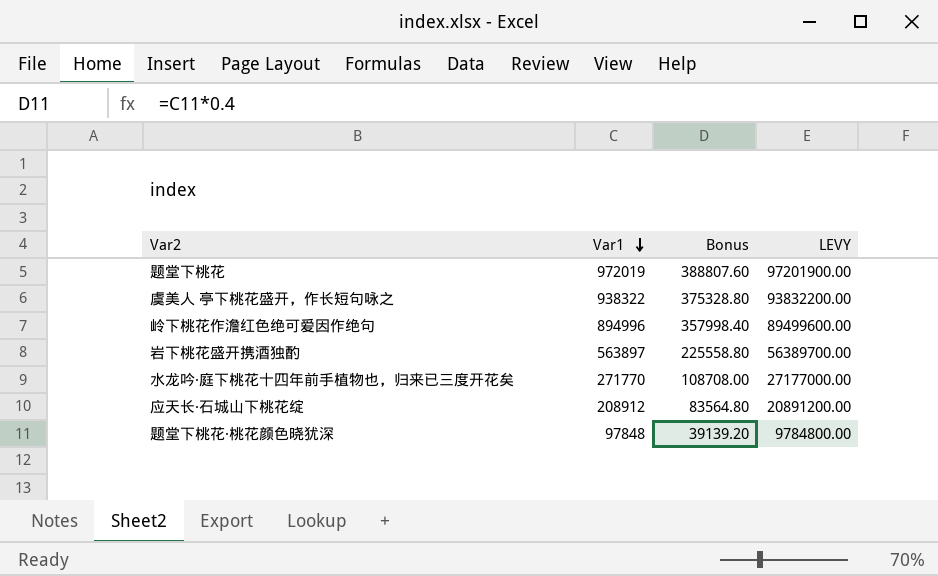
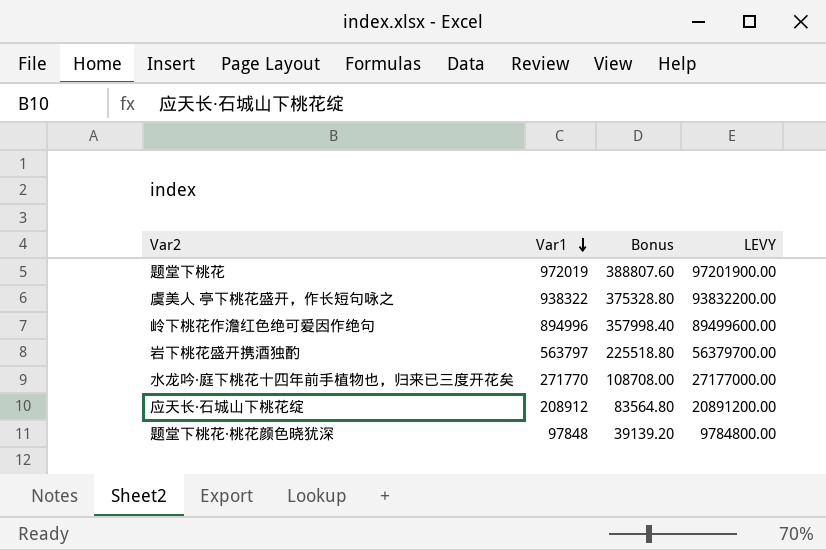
岩下桃花盛开携酒独酌 | Var1: 563897 -> 563797
岩下桃花盛开携酒独酌 | Bonus: 225558.80 -> 225518.80
岩下桃花盛开携酒独酌 | LEVY: 56389700.00 -> 56379700.00

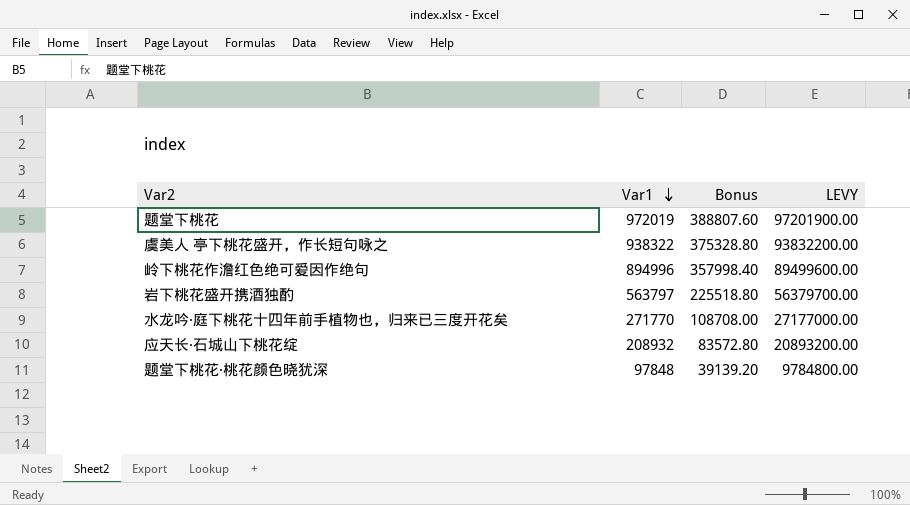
应天长·石城山下桃花绽 | Var1: 208912 -> 208932
应天长·石城山下桃花绽 | Bonus: 83564.80 -> 83572.80
应天长·石城山下桃花绽 | LEVY: 20891200.00 -> 20893200.00

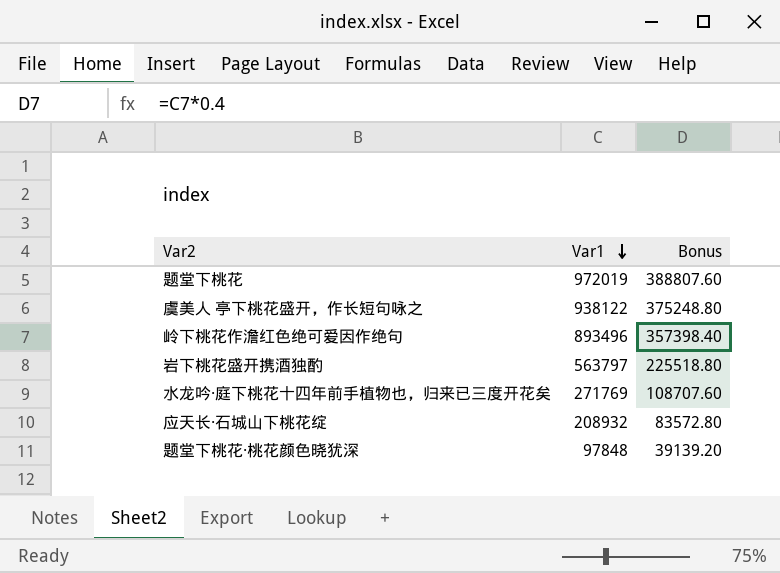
column LEVY | formula: [Var1] * 100 -> none
虞美人 亭下桃花盛开，作长短句咏之 | Var1: 938322 -> 938122
虞美人 亭下桃花盛开，作长短句咏之 | Bonus: 375328.80 -> 375248.80
岭下桃花作澹红色绝可爱因作绝句 | Var1: 894996 -> 893496
岭下桃花作澹红色绝可爱因作绝句 | Bonus: 357998.40 -> 357398.40
水龙吟·庭下桃花十四年前手植物也，归来已三度开花矣 | Var1: 271770 -> 271769
水龙吟·庭下桃花十四年前手植物也，归来已三度开花矣 | Bonus: 108708.00 -> 108707.60

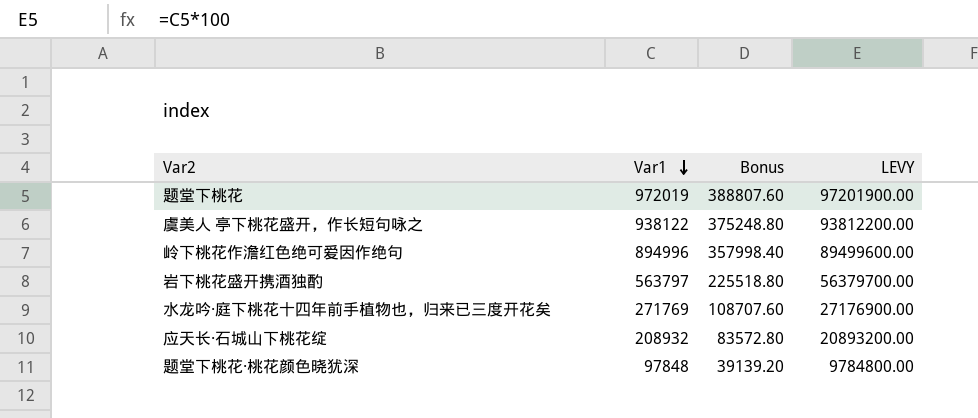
column LEVY | formula: none -> [Var1] * 100
岭下桃花作澹红色绝可爱因作绝句 | Var1: 893496 -> 894996
岭下桃花作澹红色绝可爱因作绝句 | Bonus: 357398.40 -> 357998.40

